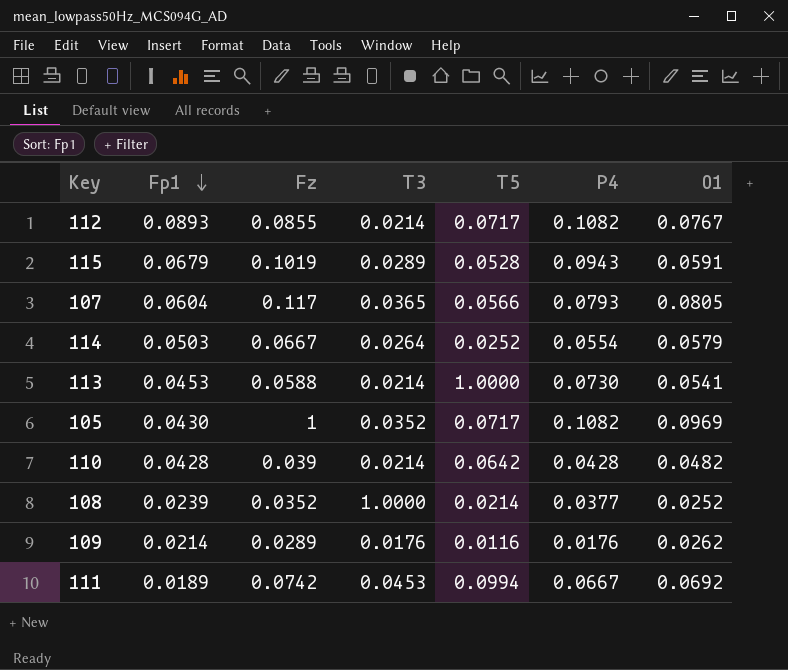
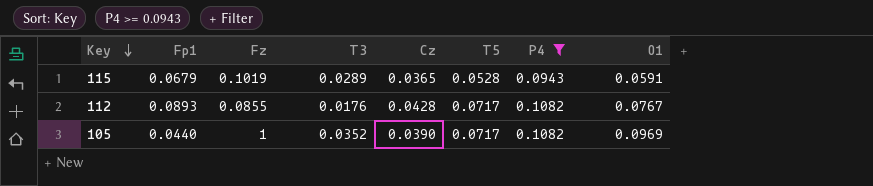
filter: none -> P4 >= 0.0943
row order: Fp1 descending -> Key descending
column Cz | position: none -> 5
112 | T3: 0.0214 -> 0.0176
105 | Fp1: 0.0430 -> 0.0440

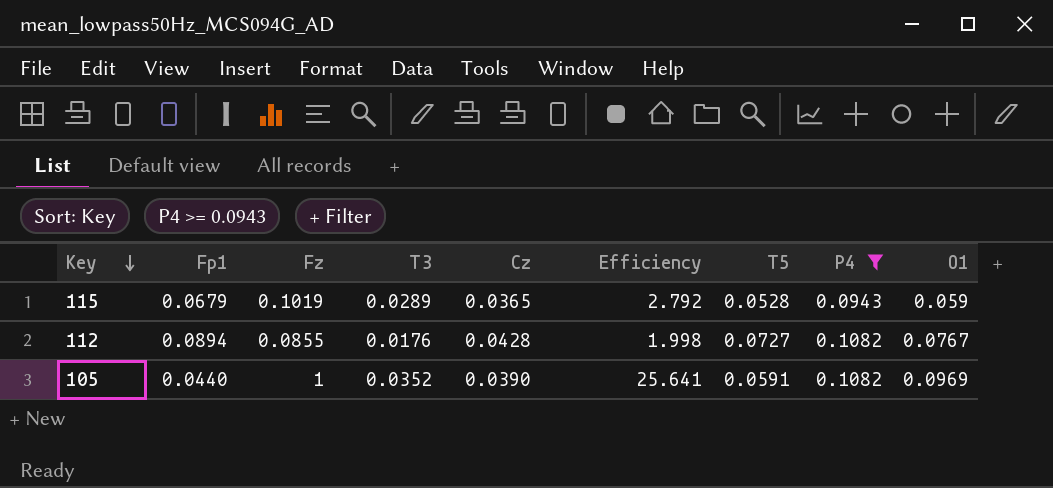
column Efficiency | formula: none -> [Fz] / [Cz]
115 | O1: 0.0591 -> 0.059
112 | Fp1: 0.0893 -> 0.0894
112 | T5: 0.0717 -> 0.0727
105 | T5: 0.0717 -> 0.0591

